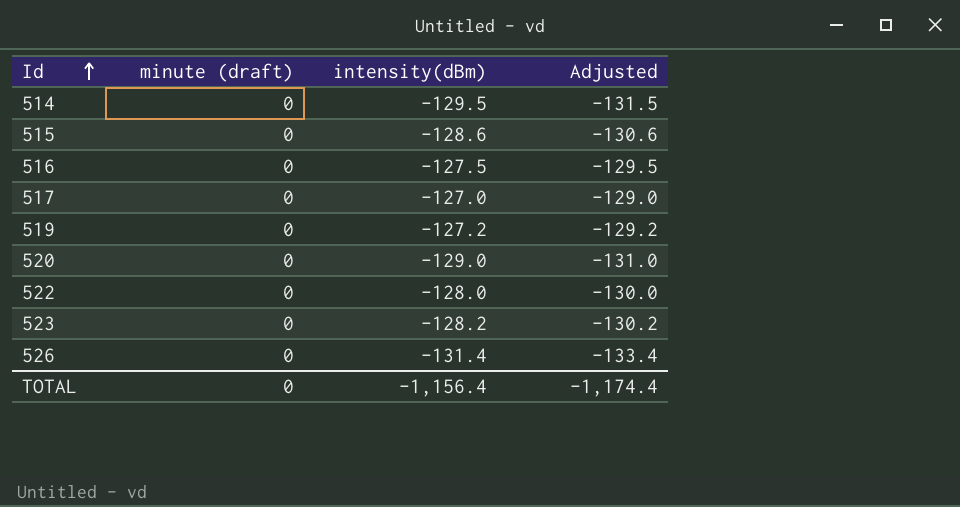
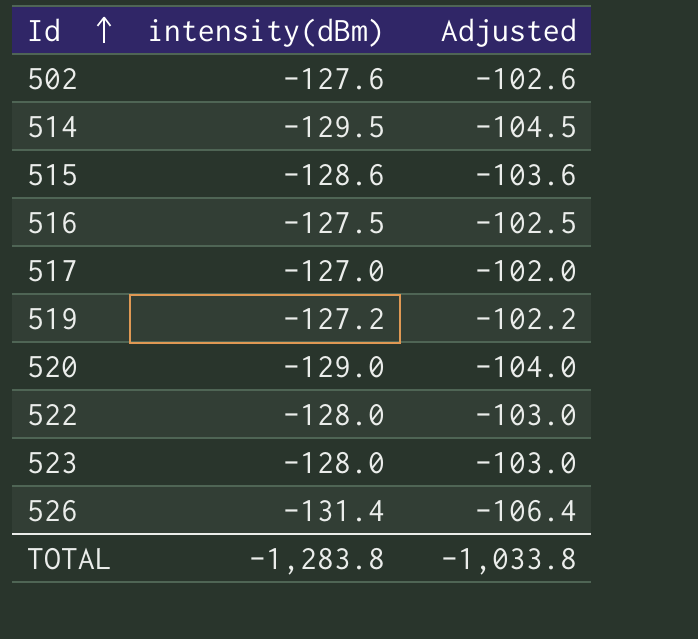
column minute (draft) | position: 2 -> none
column Adjusted | formula: [intensity(dBm)] - 2 -> [intensity(dBm)] + 25
row 502: none -> -127.6 | -102.6
523 | intensity(dBm): -128.2 -> -128.0
TOTAL | intensity(dBm): -1,156.4 -> -1,283.8
TOTAL | Adjusted: -1,174.4 -> -1,033.8

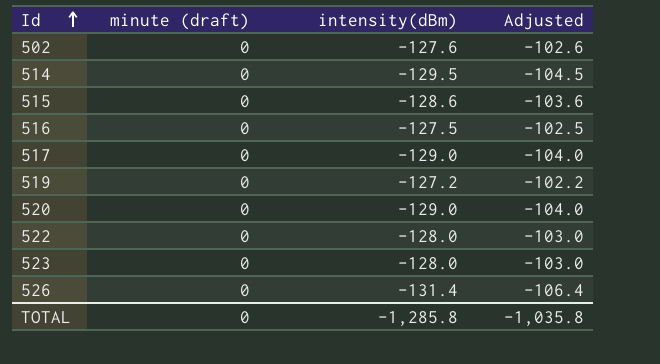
column minute (draft) | position: none -> 2
517 | intensity(dBm): -127.0 -> -129.0
517 | Adjusted: -102.0 -> -104.0
TOTAL | intensity(dBm): -1,283.8 -> -1,285.8
TOTAL | Adjusted: -1,033.8 -> -1,035.8

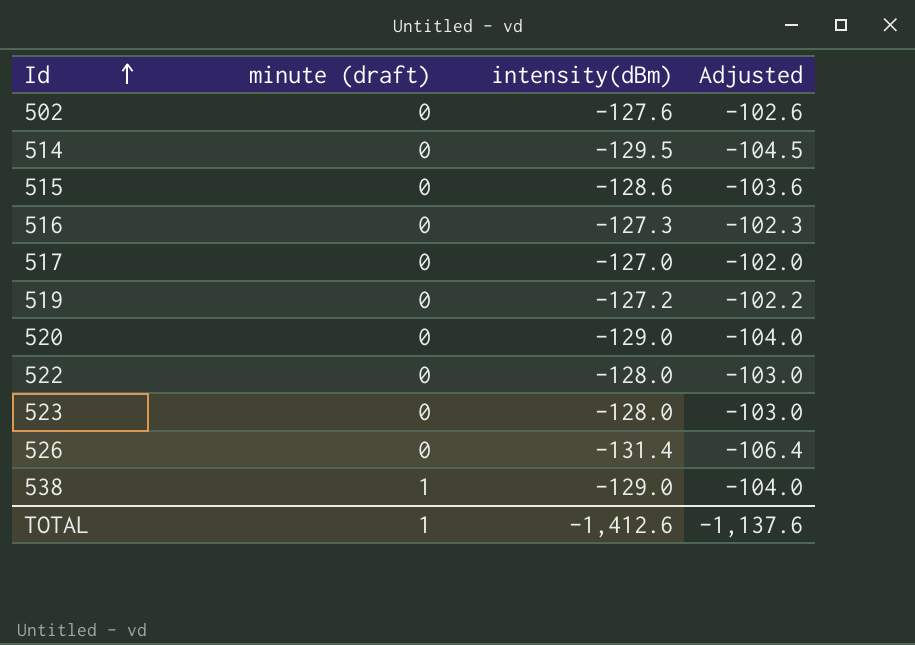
516 | intensity(dBm): -127.5 -> -127.3
516 | Adjusted: -102.5 -> -102.3
517 | intensity(dBm): -129.0 -> -127.0
517 | Adjusted: -104.0 -> -102.0
row 538: none -> 1 | -129.0 | -104.0
TOTAL | minute (draft): 0 -> 1
TOTAL | intensity(dBm): -1,285.8 -> -1,412.6
TOTAL | Adjusted: -1,035.8 -> -1,137.6

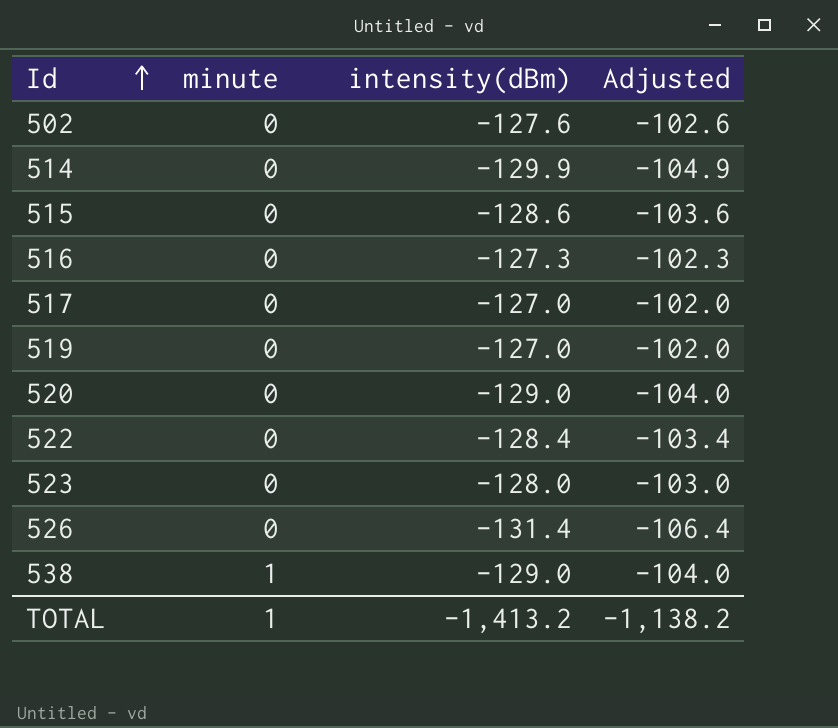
column name: minute (draft) -> minute
514 | intensity(dBm): -129.5 -> -129.9
514 | Adjusted: -104.5 -> -104.9
519 | intensity(dBm): -127.2 -> -127.0
519 | Adjusted: -102.2 -> -102.0
522 | intensity(dBm): -128.0 -> -128.4
522 | Adjusted: -103.0 -> -103.4
TOTAL | intensity(dBm): -1,412.6 -> -1,413.2
TOTAL | Adjusted: -1,137.6 -> -1,138.2

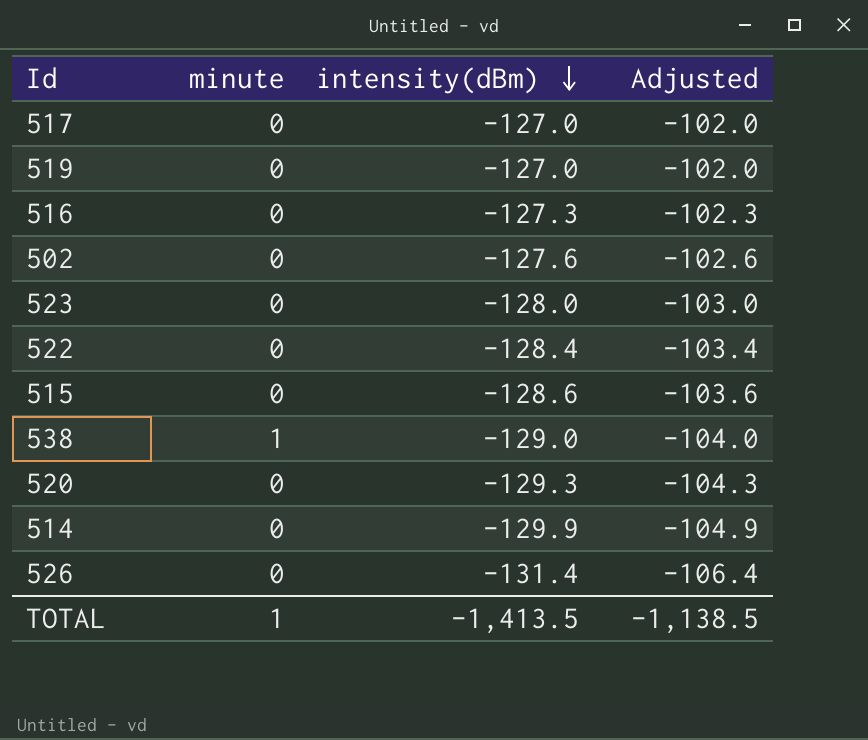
row order: Id ascending -> intensity(dBm) descending
520 | intensity(dBm): -129.0 -> -129.3
520 | Adjusted: -104.0 -> -104.3
TOTAL | intensity(dBm): -1,413.2 -> -1,413.5
TOTAL | Adjusted: -1,138.2 -> -1,138.5

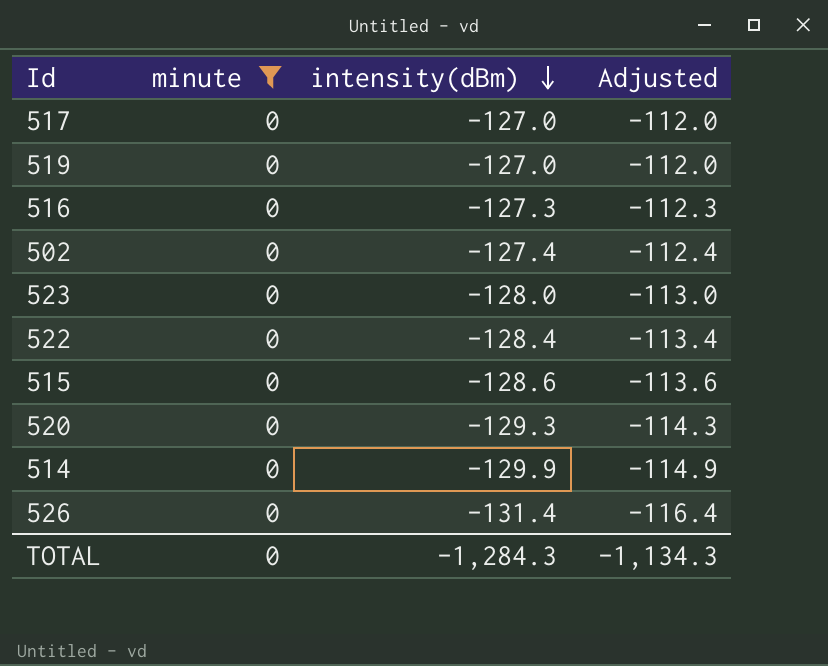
filter: none -> minute = 0
column Adjusted | formula: [intensity(dBm)] + 25 -> [intensity(dBm)] + 15
502 | intensity(dBm): -127.6 -> -127.4
TOTAL | minute: 1 -> 0
TOTAL | intensity(dBm): -1,413.5 -> -1,284.3
TOTAL | Adjusted: -1,138.5 -> -1,134.3

